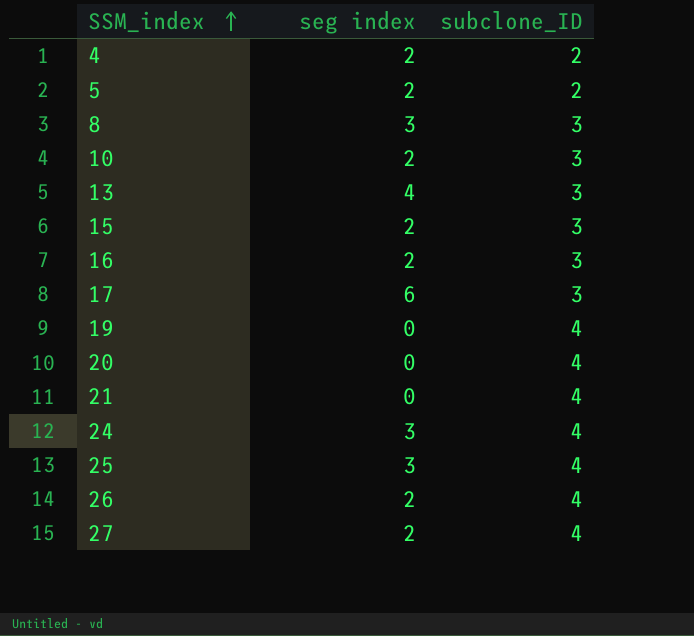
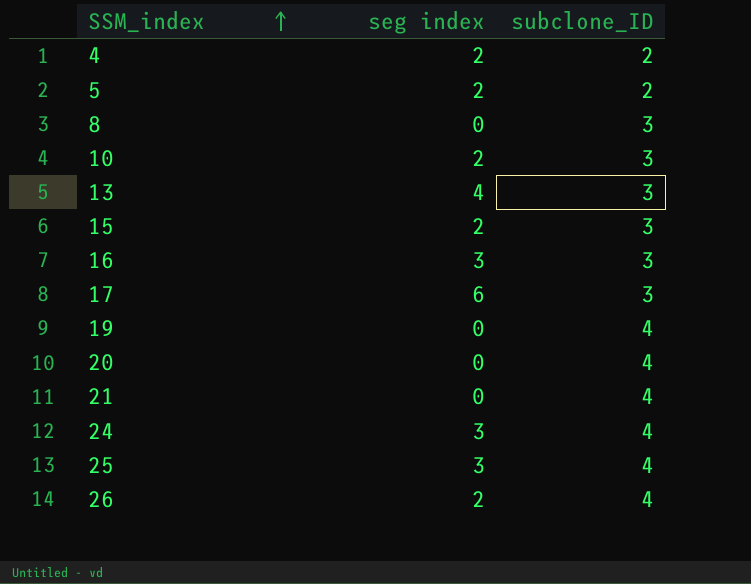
row 27: 2 | 4 -> none
8 | seg index: 3 -> 0
16 | seg index: 2 -> 3

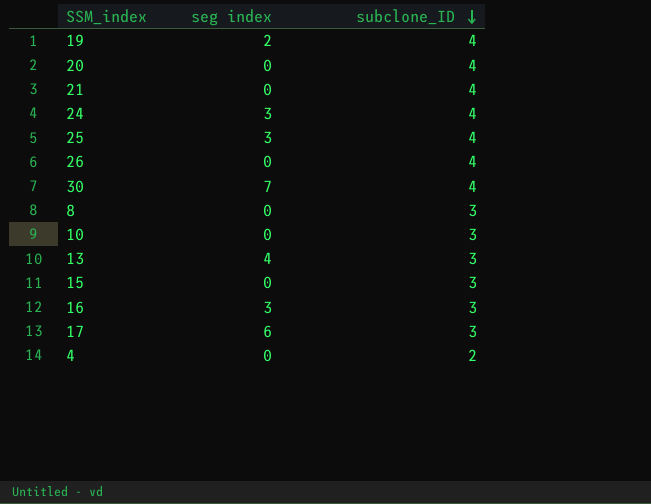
row order: SSM_index ascending -> subclone_ID descending
row 5: 2 | 2 -> none
19 | seg index: 0 -> 2
26 | seg index: 2 -> 0
row 30: none -> 7 | 4
10 | seg index: 2 -> 0
15 | seg index: 2 -> 0
4 | seg index: 2 -> 0

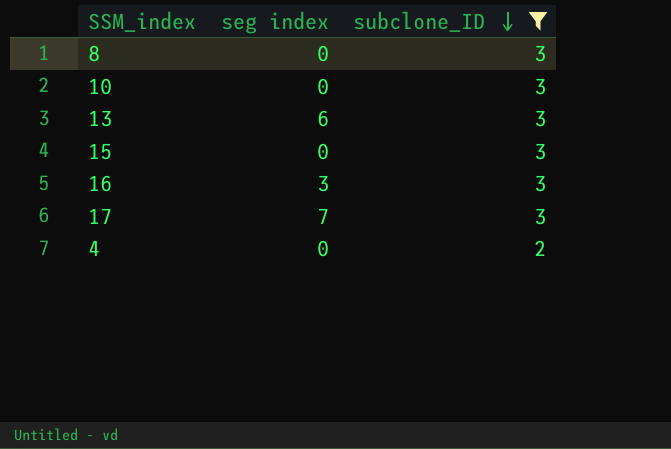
filter: none -> subclone_ID != 4
13 | seg index: 4 -> 6
17 | seg index: 6 -> 7

